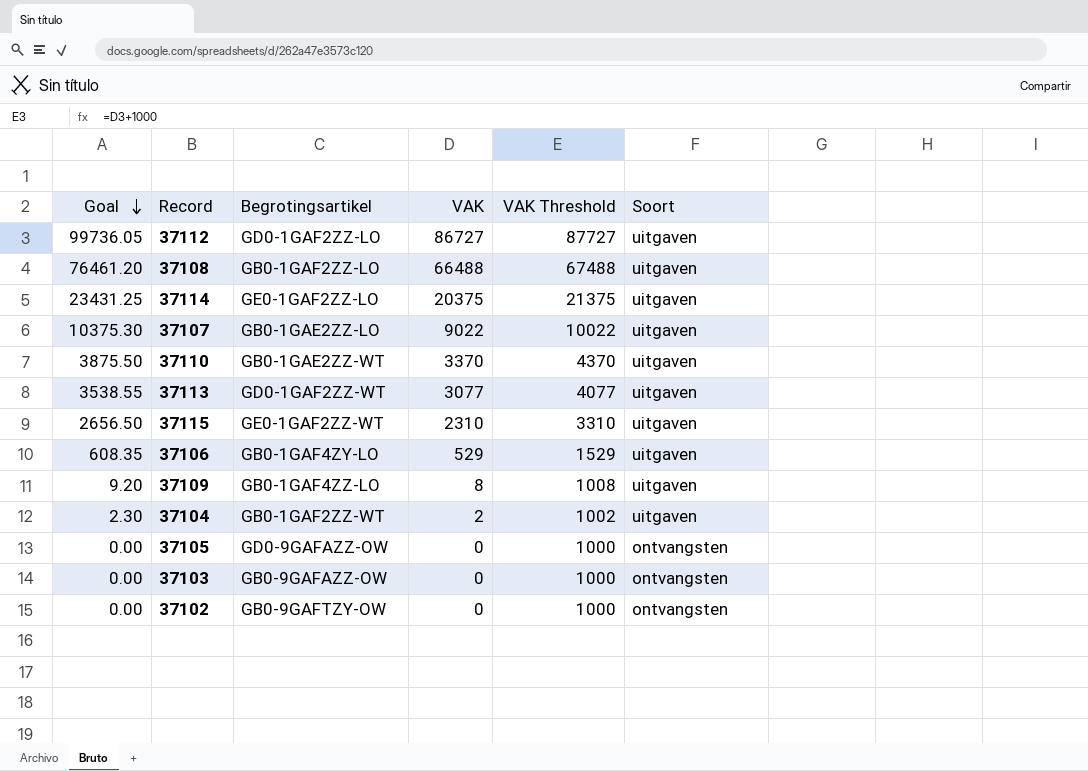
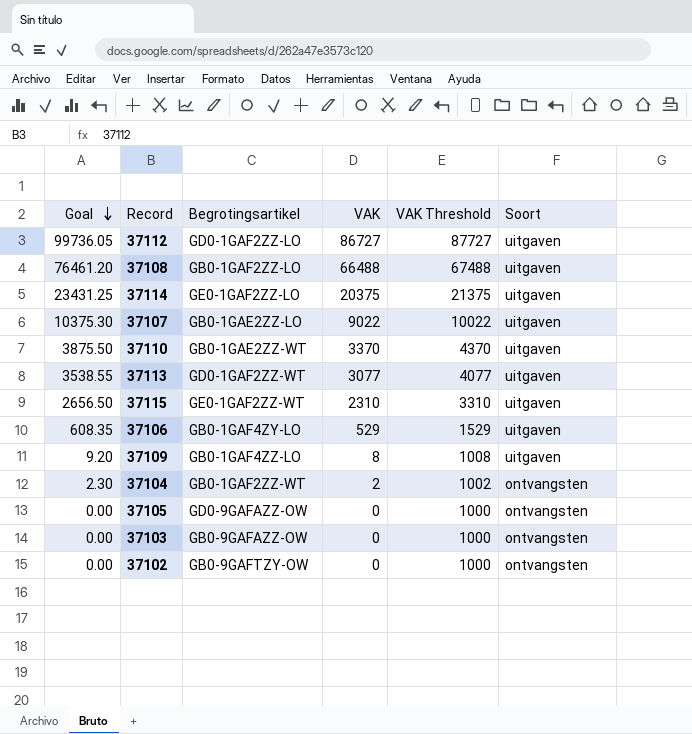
37104 | Soort: uitgaven -> ontvangsten

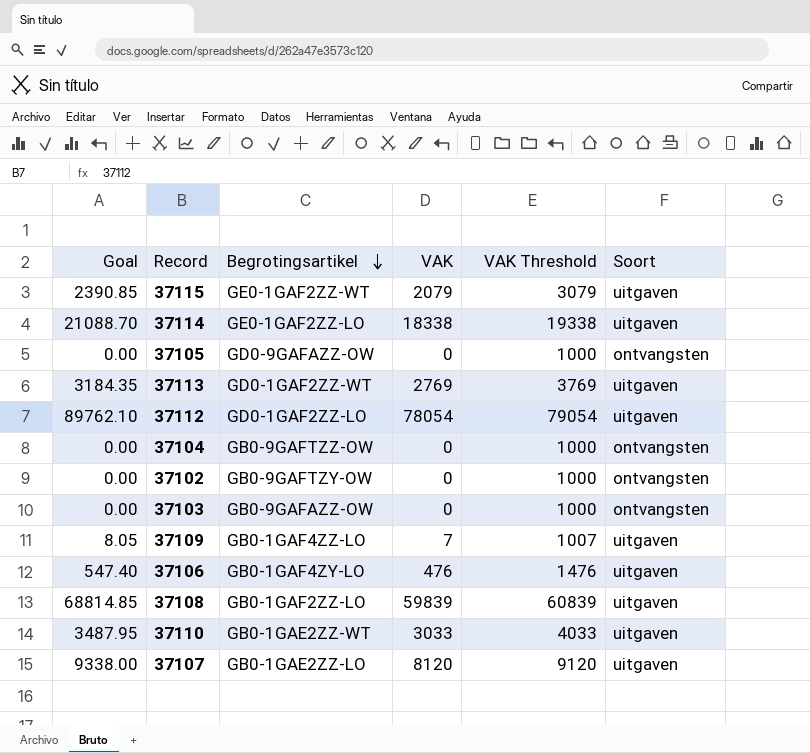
row order: Goal descending -> Begrotingsartikel descending
37115 | Goal: 2656.50 -> 2390.85
37115 | VAK: 2310 -> 2079
37115 | VAK Threshold: 3310 -> 3079
37114 | Goal: 23431.25 -> 21088.70
37114 | VAK: 20375 -> 18338
37114 | VAK Threshold: 21375 -> 19338
37113 | Goal: 3538.55 -> 3184.35
37113 | VAK: 3077 -> 2769
37113 | VAK Threshold: 4077 -> 3769
37112 | Goal: 99736.05 -> 89762.10
37112 | VAK: 86727 -> 78054
37112 | VAK Threshold: 87727 -> 79054
37104 | Goal: 2.30 -> 0.00
37104 | Begrotingsartikel: GB0-1GAF2ZZ-WT -> GB0-9GAFTZZ-OW
37104 | VAK: 2 -> 0
37104 | VAK Threshold: 1002 -> 1000
37109 | Goal: 9.20 -> 8.05
37109 | VAK: 8 -> 7
37109 | VAK Threshold: 1008 -> 1007
37106 | Goal: 608.35 -> 547.40
37106 | VAK: 529 -> 476
37106 | VAK Threshold: 1529 -> 1476
37108 | Goal: 76461.20 -> 68814.85
37108 | VAK: 66488 -> 59839
37108 | VAK Threshold: 67488 -> 60839
37110 | Goal: 3875.50 -> 3487.95
37110 | VAK: 3370 -> 3033
37110 | VAK Threshold: 4370 -> 4033
37107 | Goal: 10375.30 -> 9338.00
37107 | VAK: 9022 -> 8120
37107 | VAK Threshold: 10022 -> 9120

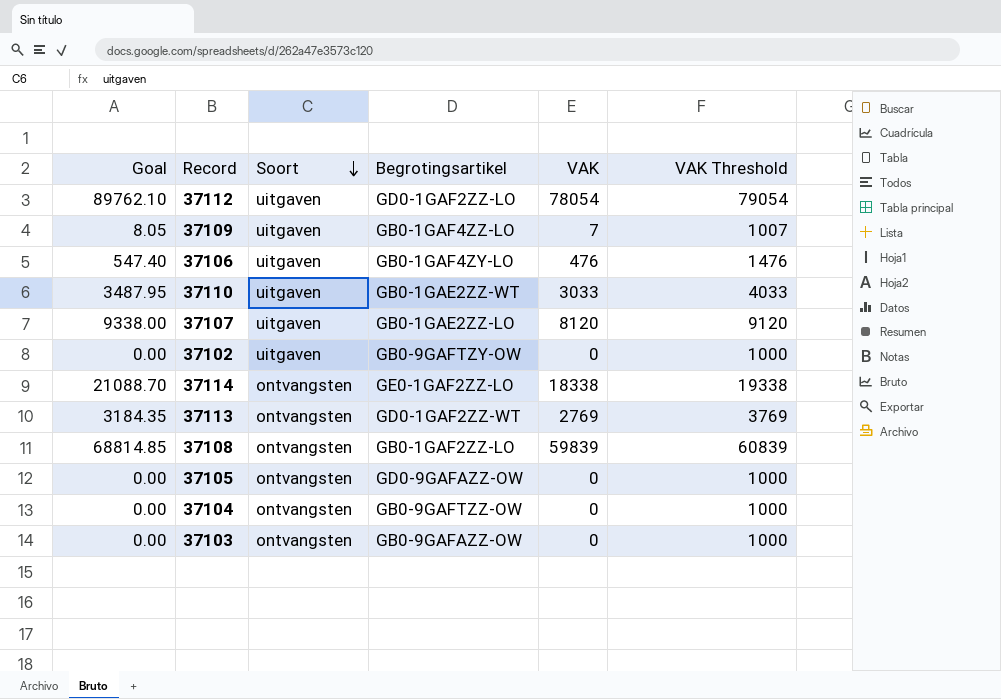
row order: Begrotingsartikel descending -> Soort descending
column Soort | position: 6 -> 3
row 37115: 2390.85 | GE0-1GAF2ZZ-WT | 2079 | 3079 | uitgaven -> none
37102 | Soort: ontvangsten -> uitgaven
37114 | Soort: uitgaven -> ontvangsten
37113 | Soort: uitgaven -> ontvangsten
37108 | Soort: uitgaven -> ontvangsten

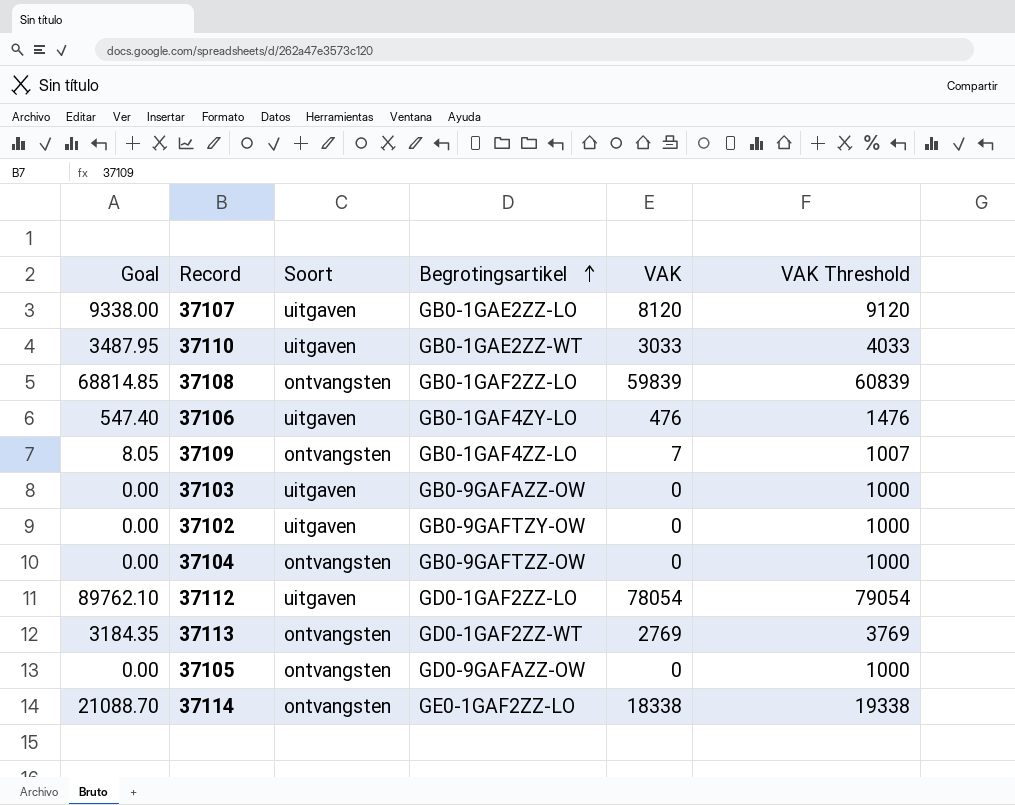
row order: Soort descending -> Begrotingsartikel ascending
37109 | Soort: uitgaven -> ontvangsten
37103 | Soort: ontvangsten -> uitgaven

